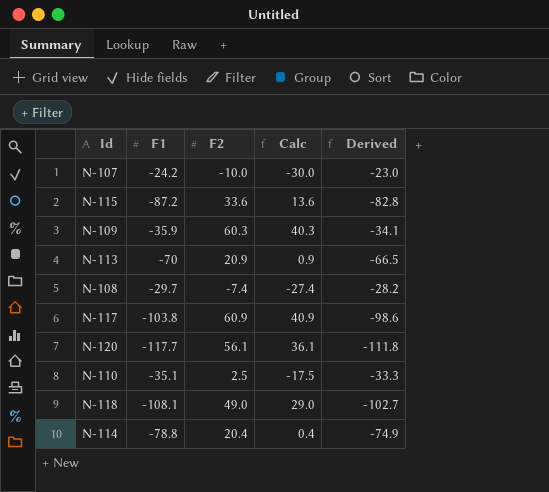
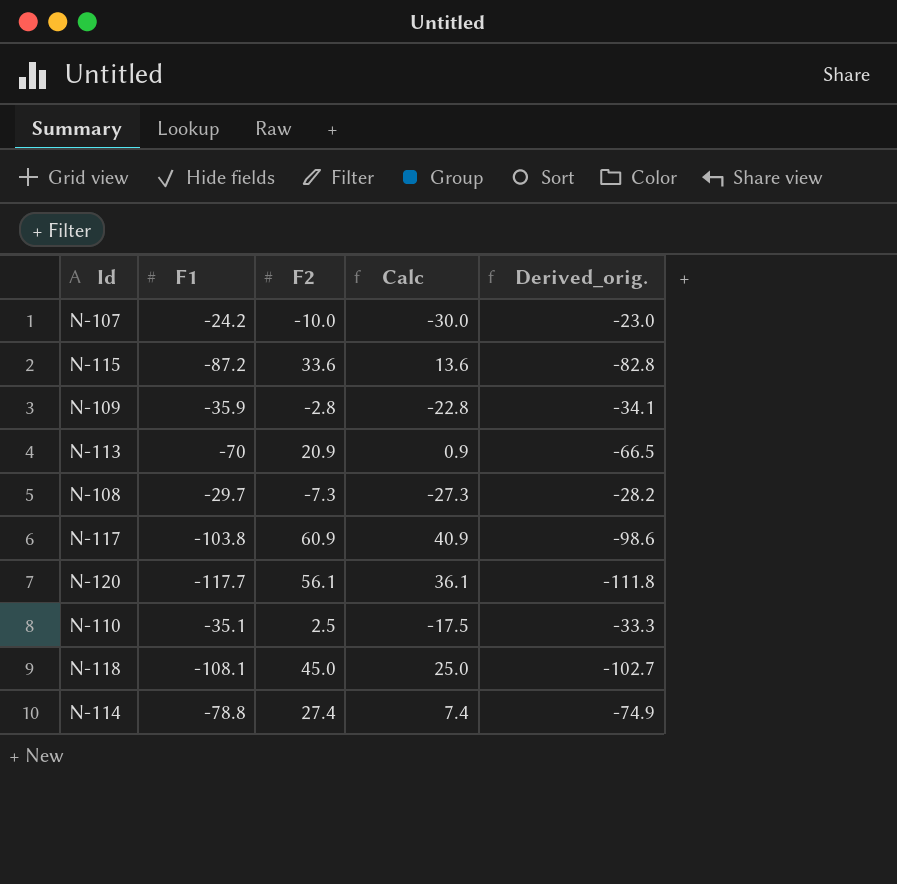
column name: Derived -> Derived_orig.
N-109 | F2: 60.3 -> -2.8
N-109 | Calc: 40.3 -> -22.8
N-108 | F2: -7.4 -> -7.3
N-108 | Calc: -27.4 -> -27.3
N-118 | F2: 49.0 -> 45.0
N-118 | Calc: 29.0 -> 25.0
N-114 | F2: 20.4 -> 27.4
N-114 | Calc: 0.4 -> 7.4

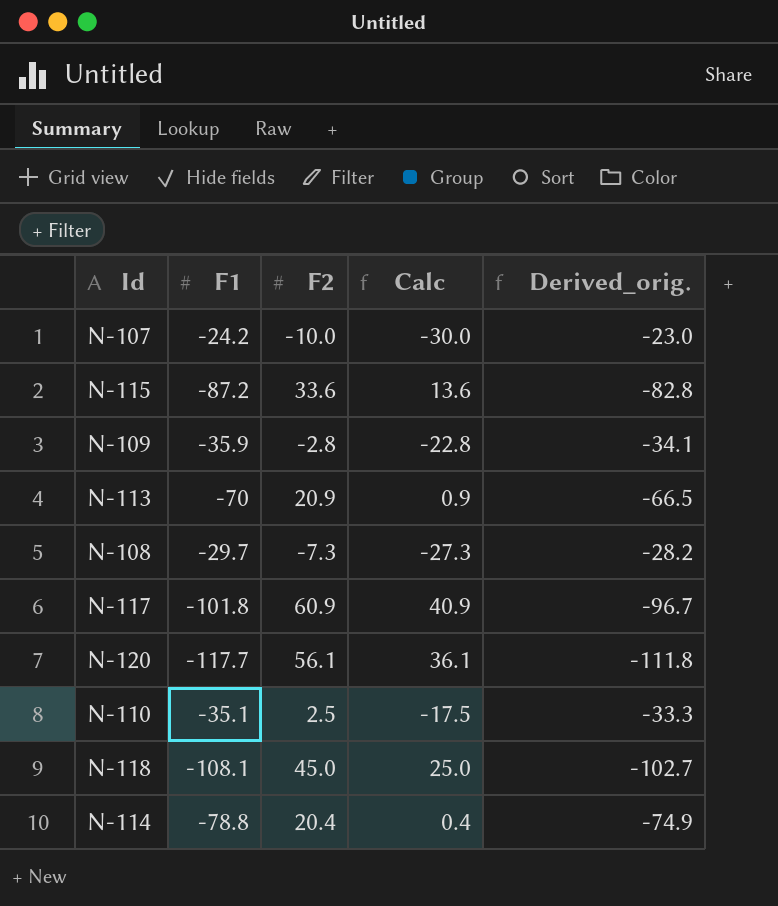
N-117 | F1: -103.8 -> -101.8
N-117 | Derived_orig.: -98.6 -> -96.7
N-114 | F2: 27.4 -> 20.4
N-114 | Calc: 7.4 -> 0.4

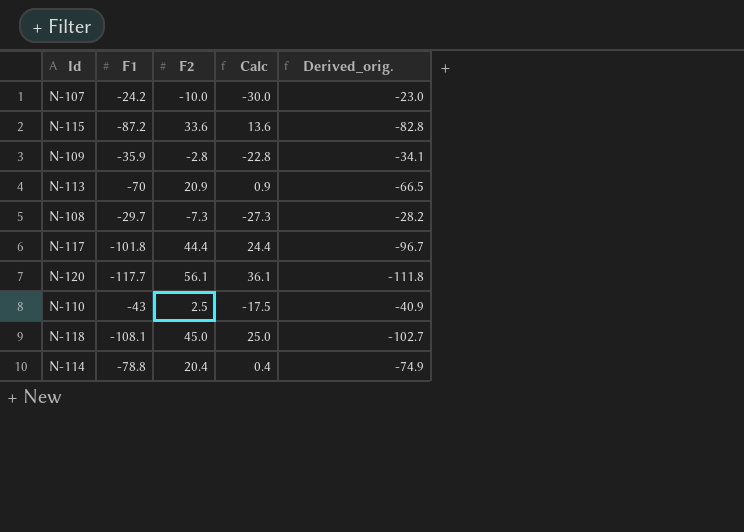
N-117 | F2: 60.9 -> 44.4
N-117 | Calc: 40.9 -> 24.4
N-110 | F1: -35.1 -> -43
N-110 | Derived_orig.: -33.3 -> -40.9

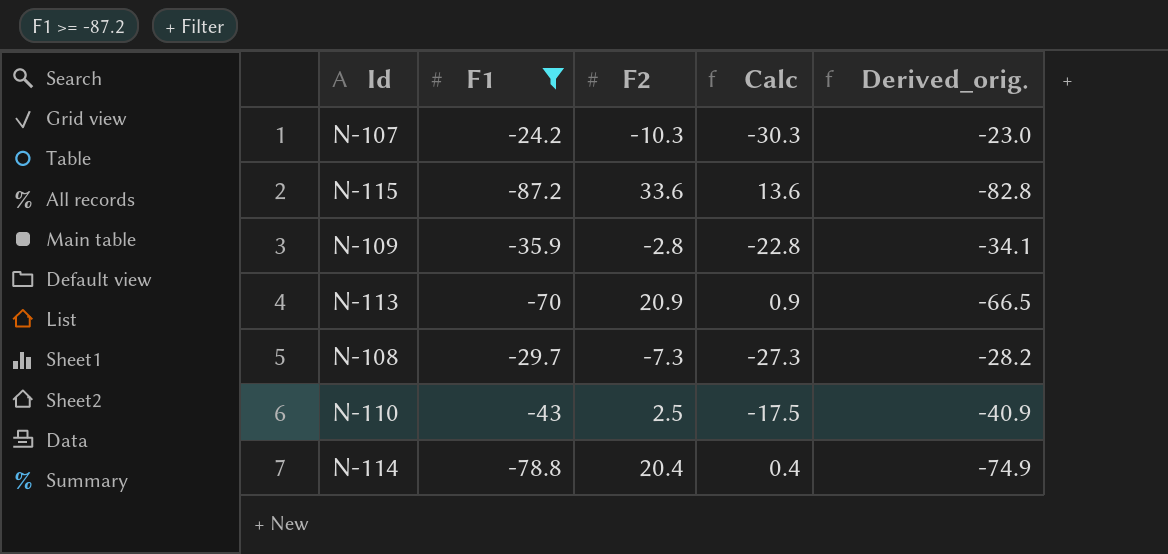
filter: none -> F1 >= -87.2
N-107 | F2: -10.0 -> -10.3
N-107 | Calc: -30.0 -> -30.3

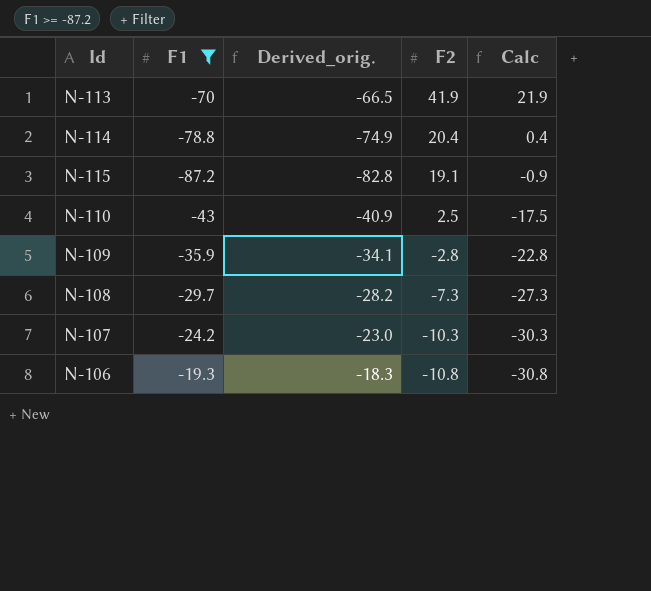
row order: none -> F2 descending
column Derived_orig. | position: 5 -> 3
N-113 | F2: 20.9 -> 41.9
N-113 | Calc: 0.9 -> 21.9
N-115 | F2: 33.6 -> 19.1
N-115 | Calc: 13.6 -> -0.9
row N-106: none -> -19.3 | -18.3 | -10.8 | -30.8

